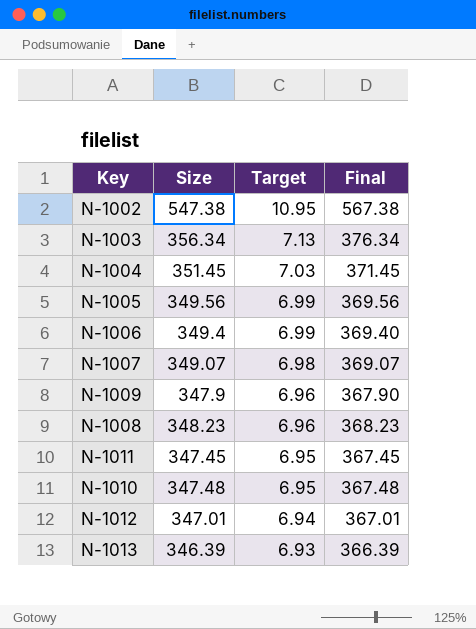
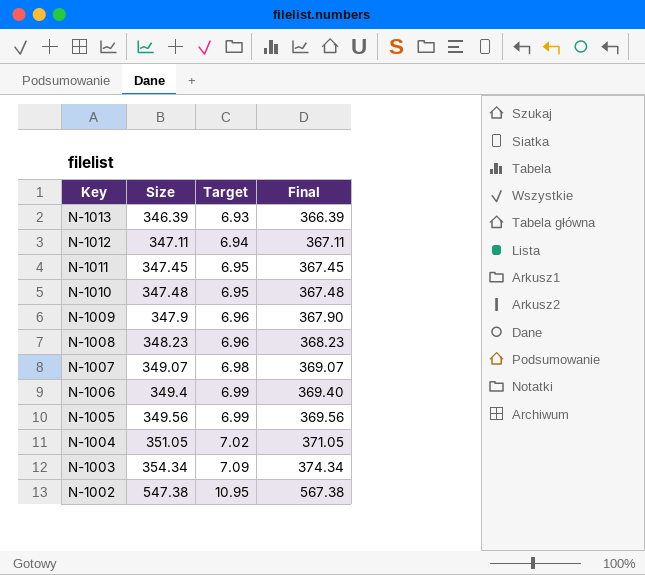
row order: Target descending -> Key descending
N-1012 | Size: 347.01 -> 347.11
N-1012 | Final: 367.01 -> 367.11
N-1004 | Size: 351.45 -> 351.05
N-1004 | Target: 7.03 -> 7.02
N-1004 | Final: 371.45 -> 371.05
N-1003 | Size: 356.34 -> 354.34
N-1003 | Target: 7.13 -> 7.09
N-1003 | Final: 376.34 -> 374.34

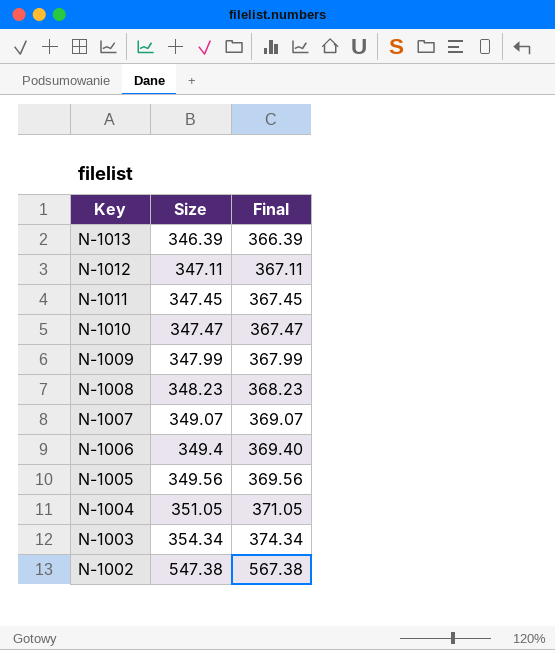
column Target | formula: [Size] * 0.02 -> none
N-1010 | Size: 347.48 -> 347.47
N-1010 | Final: 367.48 -> 367.47
N-1009 | Size: 347.9 -> 347.99
N-1009 | Final: 367.90 -> 367.99

